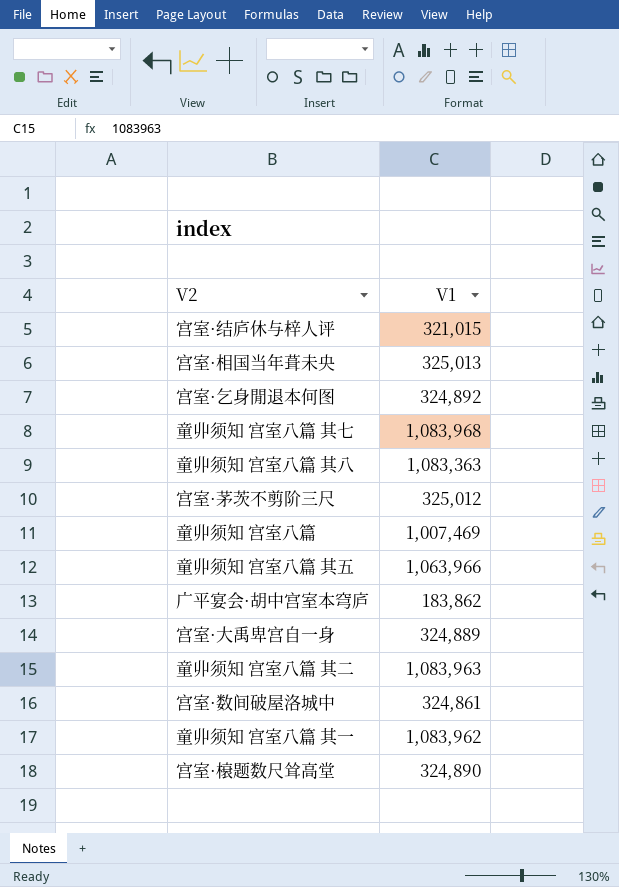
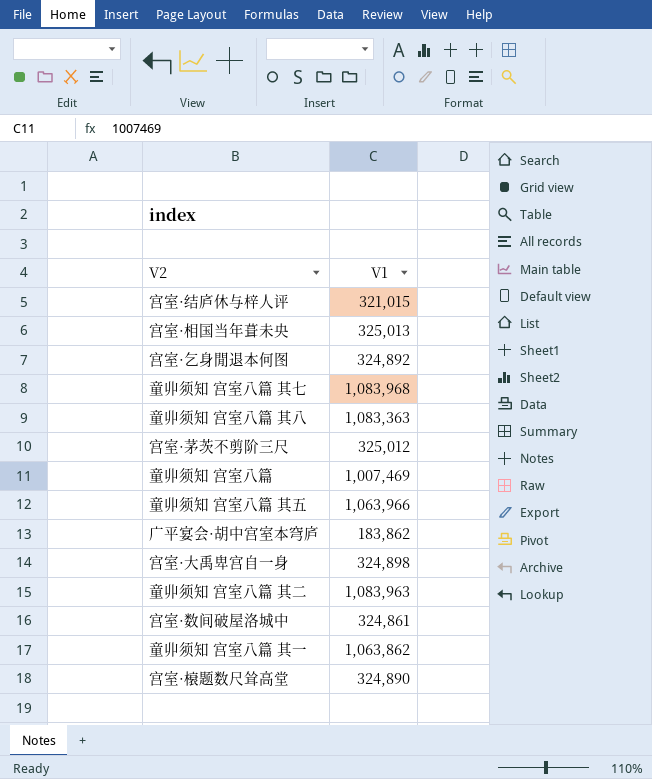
宫室·大禹卑宫自一身 | V1: 324,889 -> 324,898
童丱须知 宫室八篇 其一 | V1: 1,083,962 -> 1,063,862

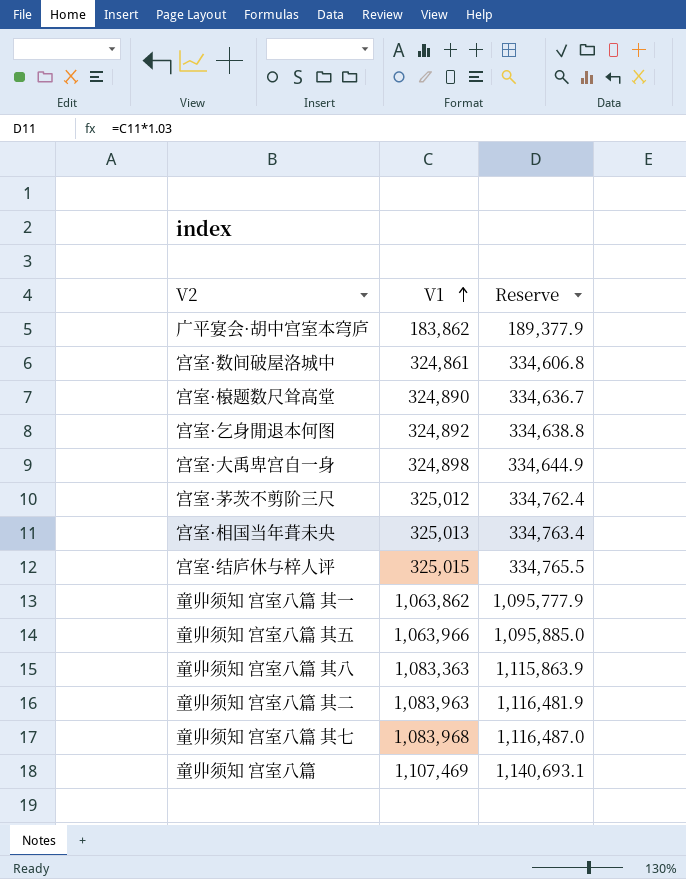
row order: none -> V1 ascending
column Reserve | formula: none -> [V1] * 1.03
宫室·结庐休与梓人评 | V1: 321,015 -> 325,015
童丱须知 宫室八篇 | V1: 1,007,469 -> 1,107,469

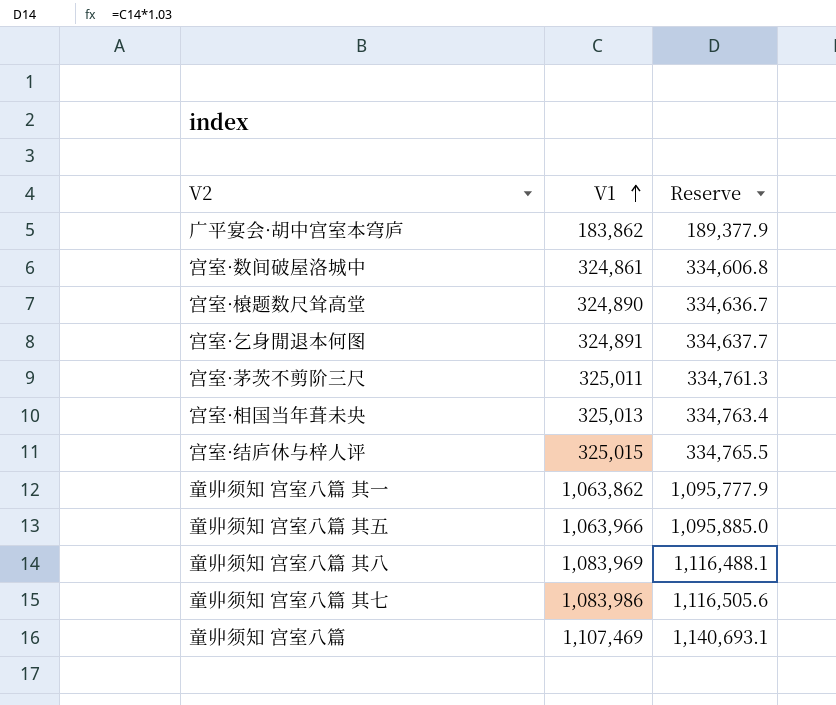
row 宫室·大禹卑宫自一身: 324,898 | 334,644.9 -> none
row 童丱须知 宫室八篇 其二: 1,083,963 | 1,116,481.9 -> none
宫室·乞身閒退本何图 | V1: 324,892 -> 324,891
宫室·乞身閒退本何图 | Reserve: 334,638.8 -> 334,637.7
宫室·茅茨不剪阶三尺 | V1: 325,012 -> 325,011
宫室·茅茨不剪阶三尺 | Reserve: 334,762.4 -> 334,761.3
童丱须知 宫室八篇 其八 | V1: 1,083,363 -> 1,083,969
童丱须知 宫室八篇 其八 | Reserve: 1,115,863.9 -> 1,116,488.1
童丱须知 宫室八篇 其七 | V1: 1,083,968 -> 1,083,986
童丱须知 宫室八篇 其七 | Reserve: 1,116,487.0 -> 1,116,505.6

